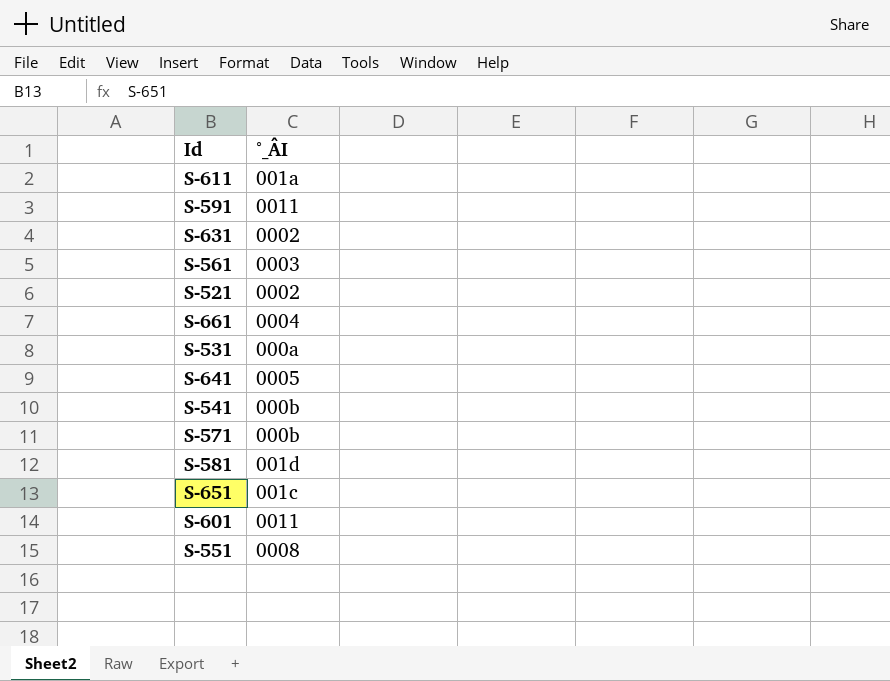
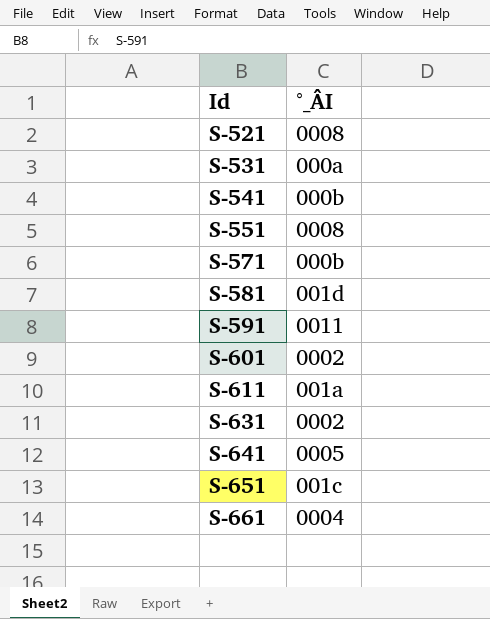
row order: none -> Id ascending
row S-561: 0003 -> none
S-521 | °_ÂI: 0002 -> 0008
S-601 | °_ÂI: 0011 -> 0002

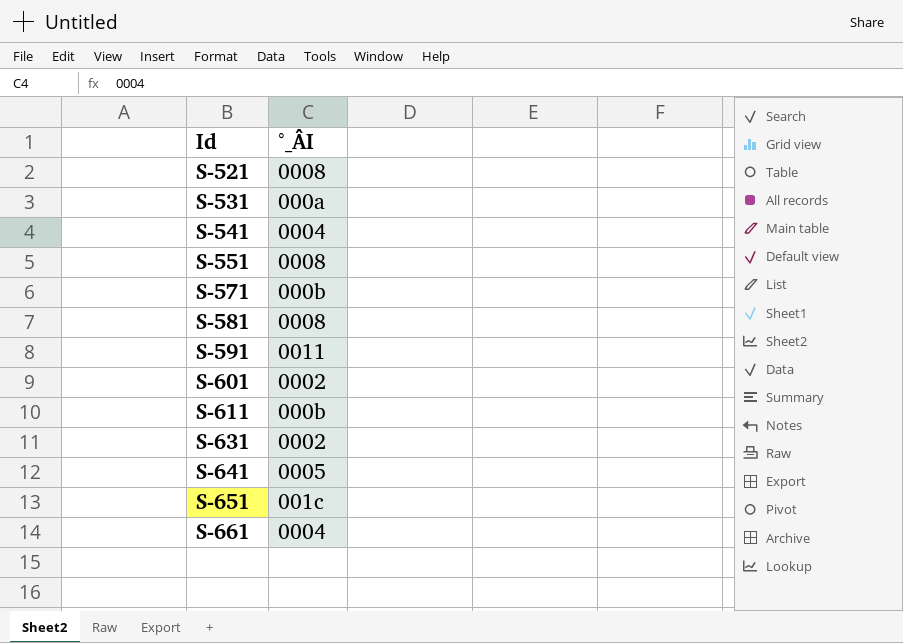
S-541 | °_ÂI: 000b -> 0004
S-581 | °_ÂI: 001d -> 0008
S-611 | °_ÂI: 001a -> 000b

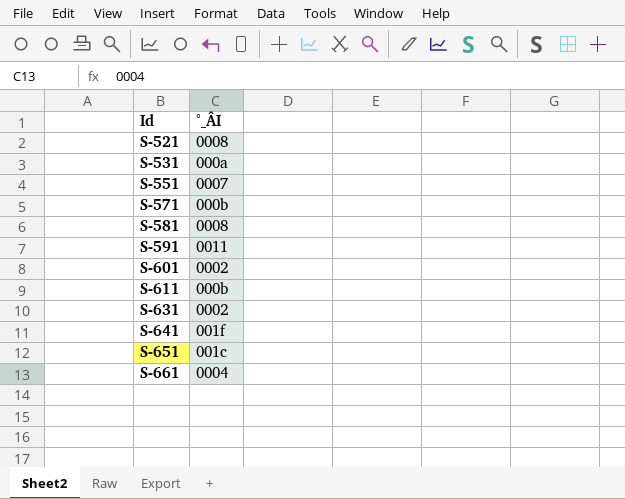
row S-541: 0004 -> none
S-551 | °_ÂI: 0008 -> 0007
S-641 | °_ÂI: 0005 -> 001f

